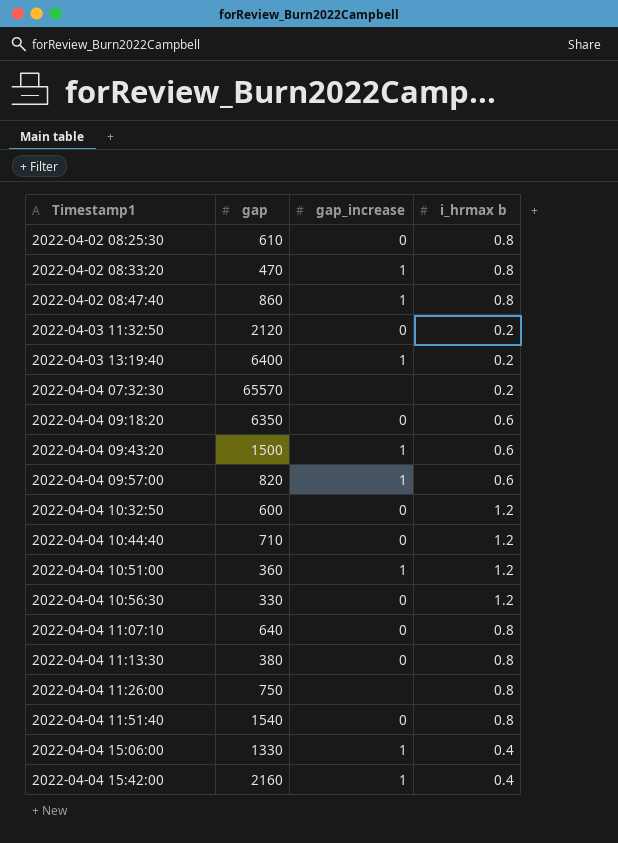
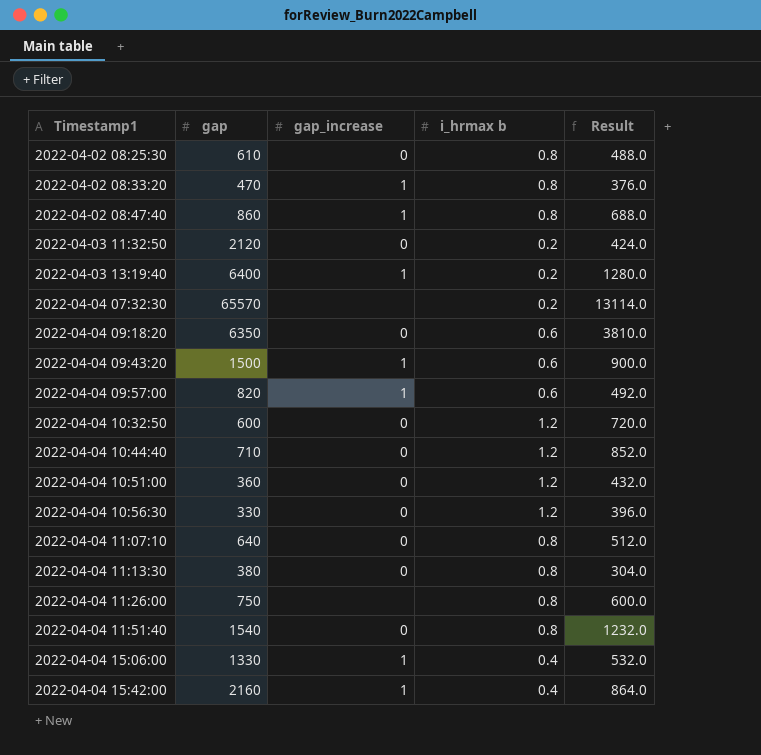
column Result | formula: none -> [gap] * [i_hrmax b]
2022-04-04 10:51:00 | gap_increase: 1 -> 0

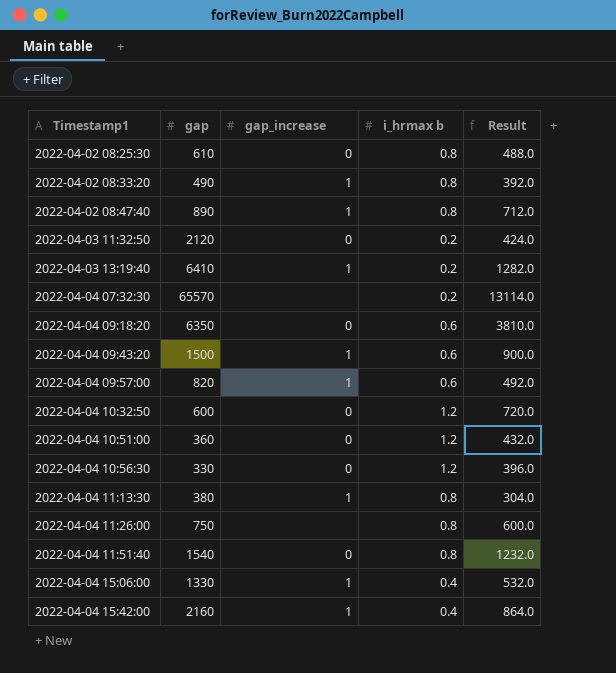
row 2022-04-04 10:44:40: 710 | 0 | 1.2 | 852.0 -> none
row 2022-04-04 11:07:10: 640 | 0 | 0.8 | 512.0 -> none
2022-04-02 08:33:20 | gap: 470 -> 490
2022-04-02 08:33:20 | Result: 376.0 -> 392.0
2022-04-02 08:47:40 | gap: 860 -> 890
2022-04-02 08:47:40 | Result: 688.0 -> 712.0
2022-04-03 13:19:40 | gap: 6400 -> 6410
2022-04-03 13:19:40 | Result: 1280.0 -> 1282.0
2022-04-04 11:13:30 | gap_increase: 0 -> 1

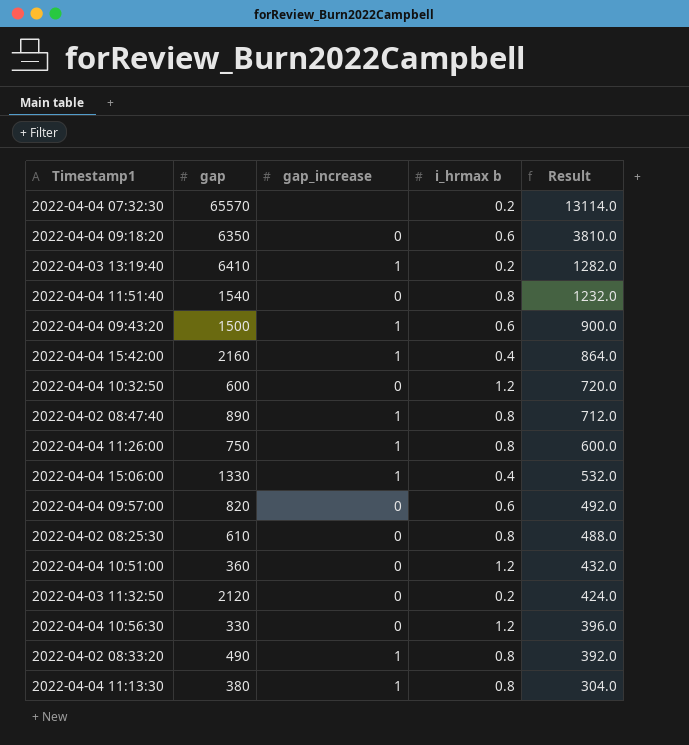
row order: Timestamp1 ascending -> Result descending
2022-04-04 11:26:00 | gap_increase: none -> 1
2022-04-04 09:57:00 | gap_increase: 1 -> 0

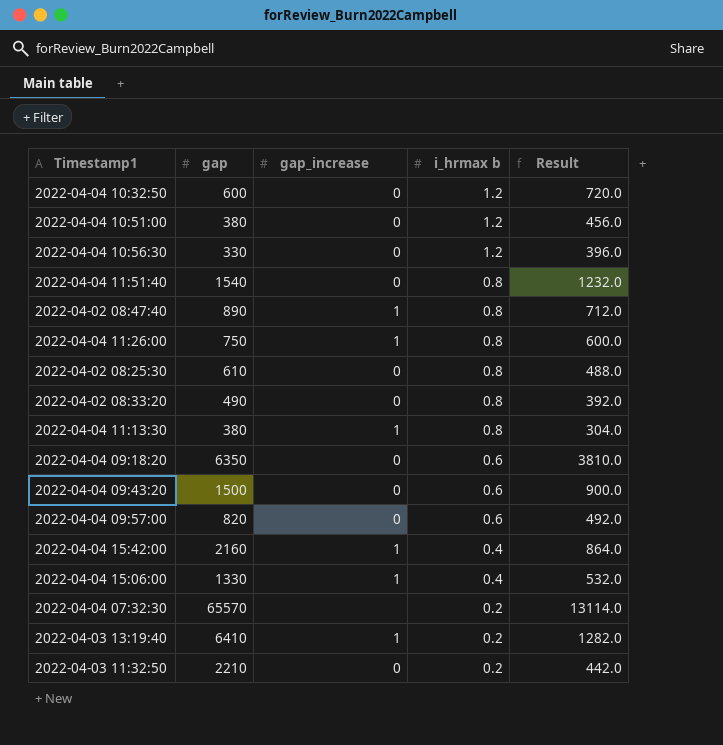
row order: Result descending -> i_hrmax b descending
2022-04-04 10:51:00 | gap: 360 -> 380
2022-04-04 10:51:00 | Result: 432.0 -> 456.0
2022-04-02 08:33:20 | gap_increase: 1 -> 0
2022-04-04 09:43:20 | gap_increase: 1 -> 0
2022-04-03 11:32:50 | gap: 2120 -> 2210
2022-04-03 11:32:50 | Result: 424.0 -> 442.0

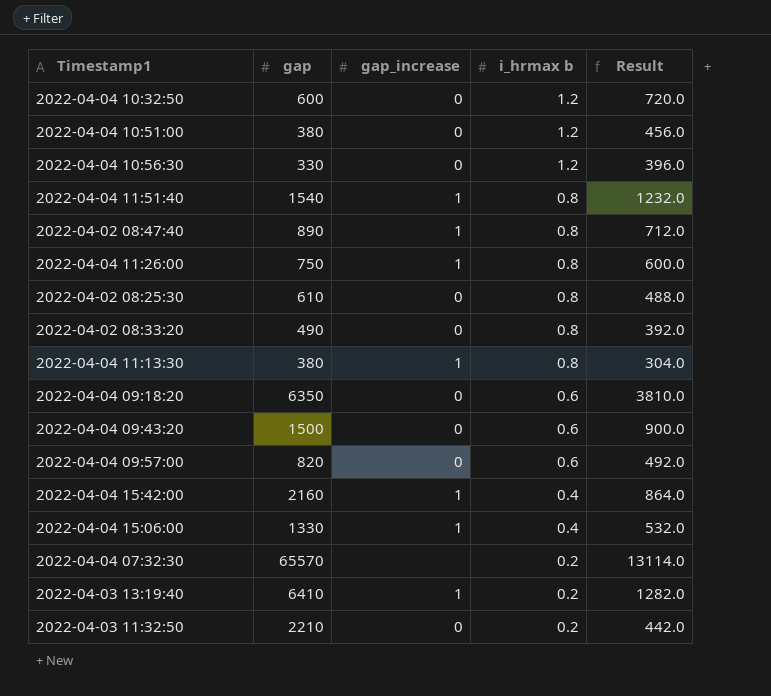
2022-04-04 11:51:40 | gap_increase: 0 -> 1

